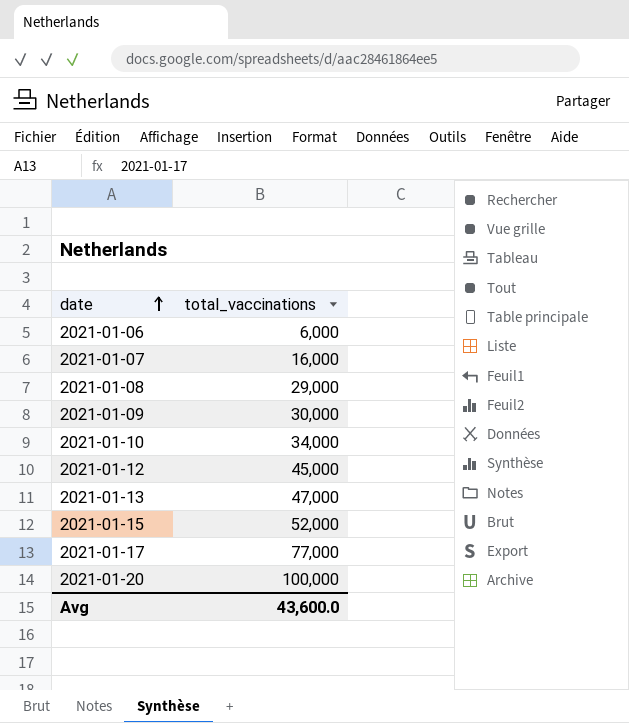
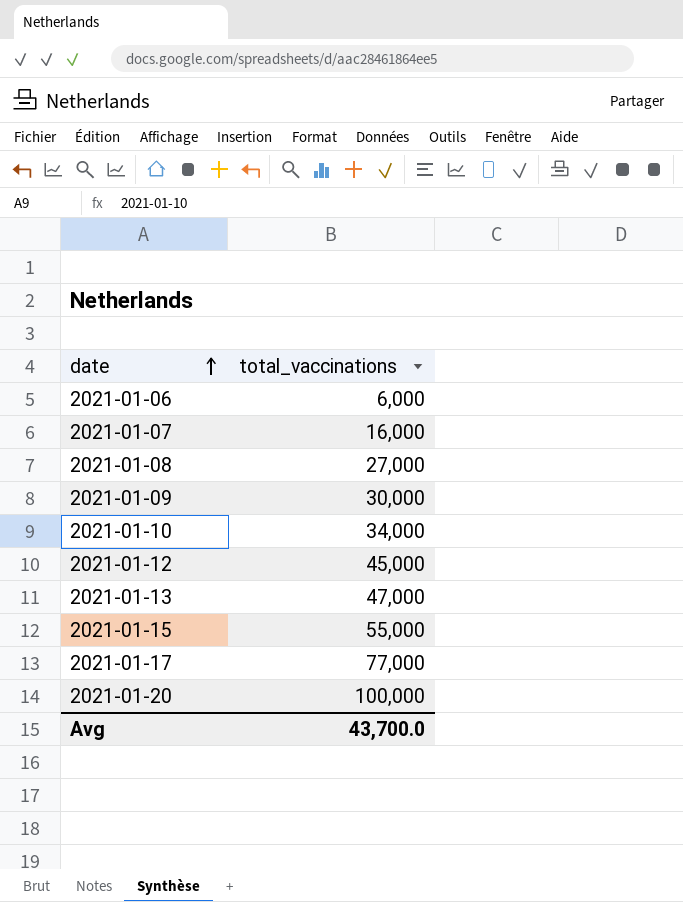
2021-01-08 | total_vaccinations: 29,000 -> 27,000
2021-01-15 | total_vaccinations: 52,000 -> 55,000
Avg | total_vaccinations: 43,600.0 -> 43,700.0

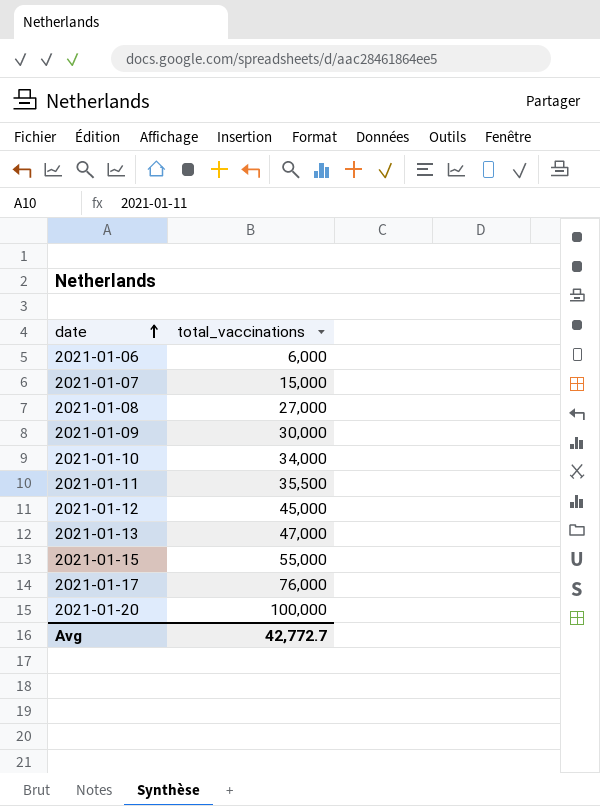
2021-01-07 | total_vaccinations: 16,000 -> 15,000
row 2021-01-11: none -> 35,500
2021-01-17 | total_vaccinations: 77,000 -> 76,000
Avg | total_vaccinations: 43,700.0 -> 42,772.7

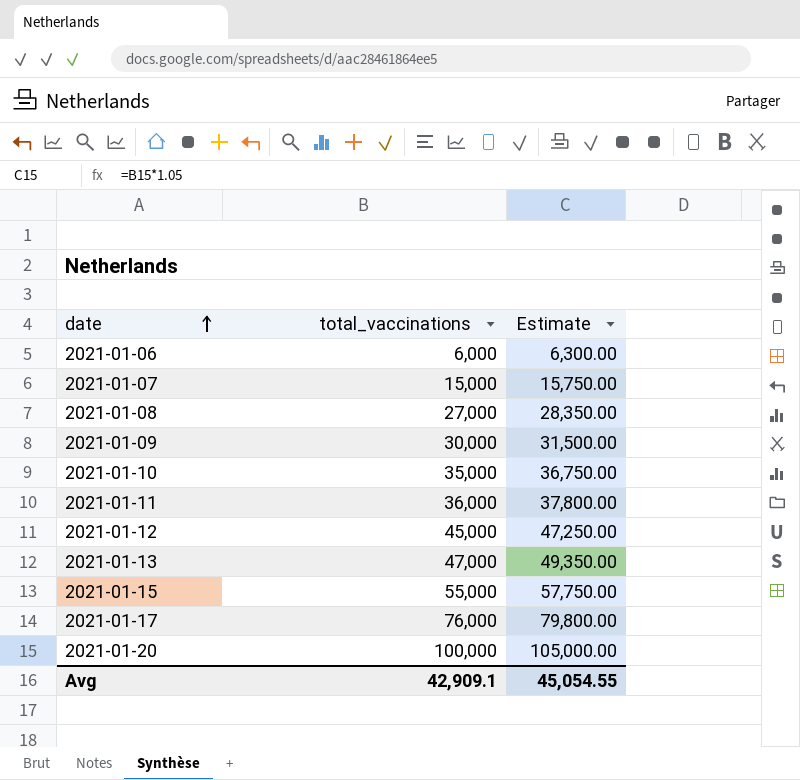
column Estimate | formula: none -> [total_vaccinations] * 1.05
2021-01-10 | total_vaccinations: 34,000 -> 35,000
2021-01-11 | total_vaccinations: 35,500 -> 36,000
Avg | total_vaccinations: 42,772.7 -> 42,909.1

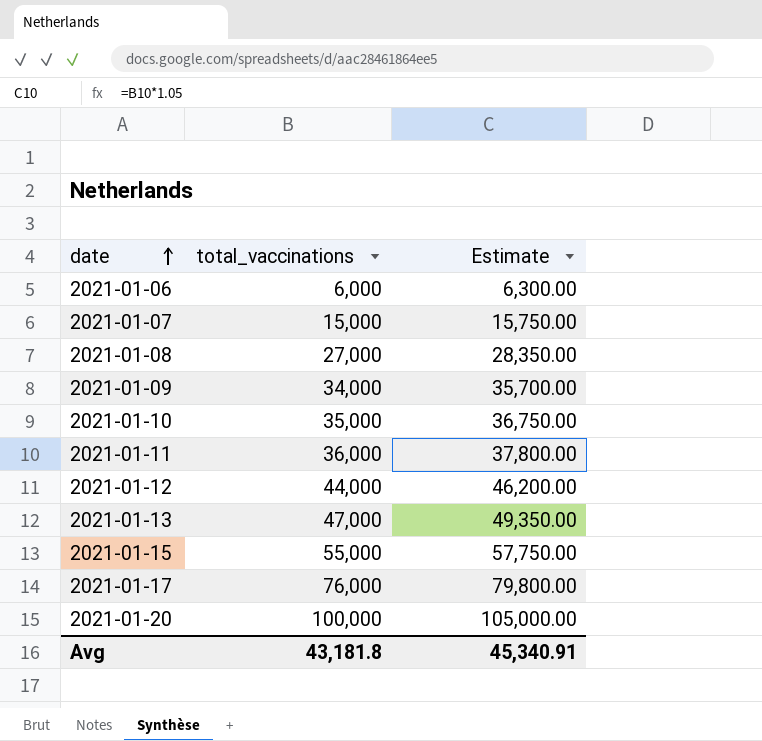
2021-01-09 | total_vaccinations: 30,000 -> 34,000
2021-01-09 | Estimate: 31,500.00 -> 35,700.00
2021-01-12 | total_vaccinations: 45,000 -> 44,000
2021-01-12 | Estimate: 47,250.00 -> 46,200.00
Avg | total_vaccinations: 42,909.1 -> 43,181.8
Avg | Estimate: 45,054.55 -> 45,340.91

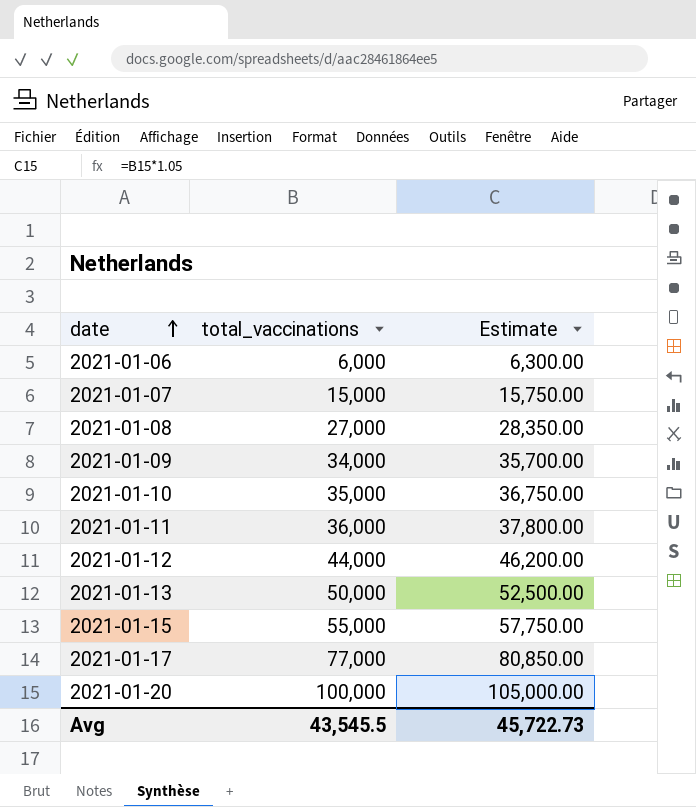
2021-01-13 | total_vaccinations: 47,000 -> 50,000
2021-01-13 | Estimate: 49,350.00 -> 52,500.00
2021-01-17 | total_vaccinations: 76,000 -> 77,000
2021-01-17 | Estimate: 79,800.00 -> 80,850.00
Avg | total_vaccinations: 43,181.8 -> 43,545.5
Avg | Estimate: 45,340.91 -> 45,722.73

